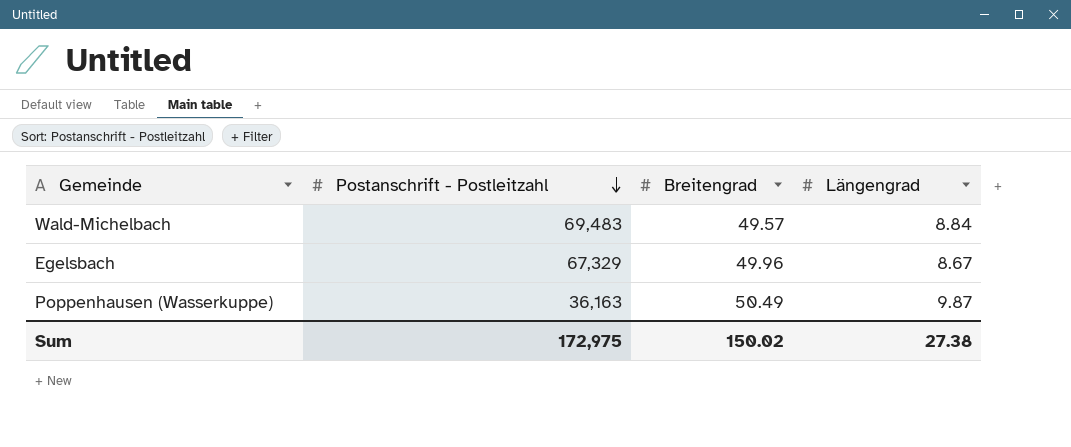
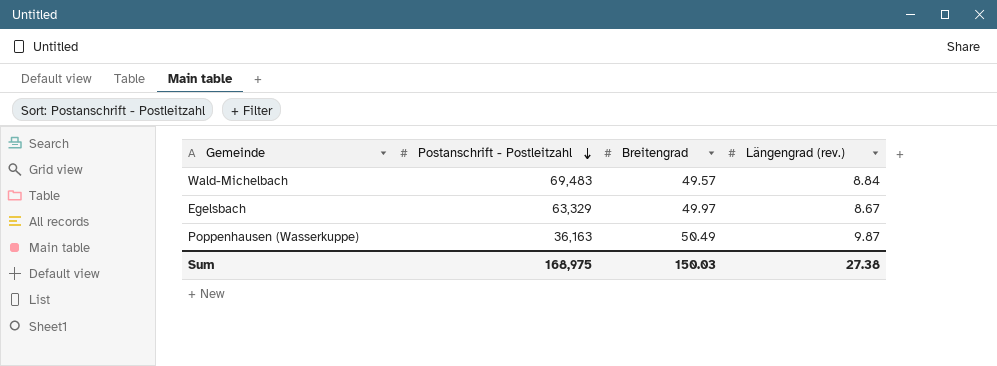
column name: Längengrad -> Längengrad (rev.)
Egelsbach | Postanschrift - Postleitzahl: 67,329 -> 63,329
Egelsbach | Breitengrad: 49.96 -> 49.97
Sum | Postanschrift - Postleitzahl: 172,975 -> 168,975
Sum | Breitengrad: 150.02 -> 150.03

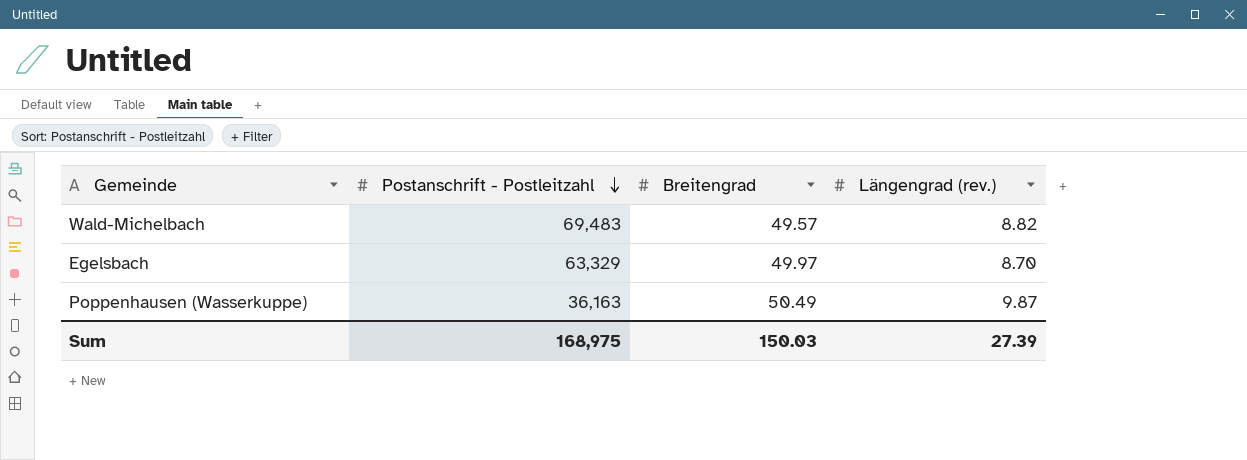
Wald-Michelbach | Längengrad (rev.): 8.84 -> 8.82
Egelsbach | Längengrad (rev.): 8.67 -> 8.70
Sum | Längengrad (rev.): 27.38 -> 27.39

